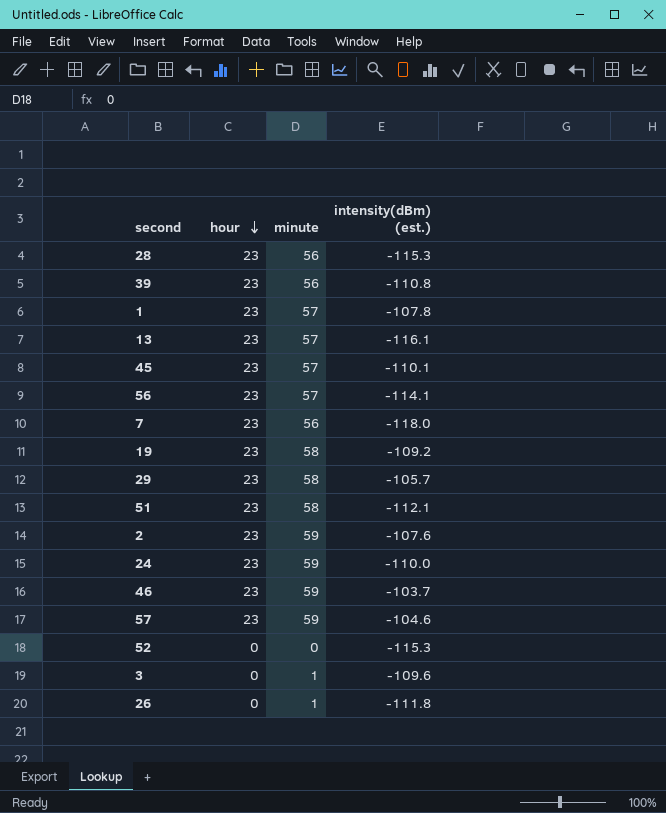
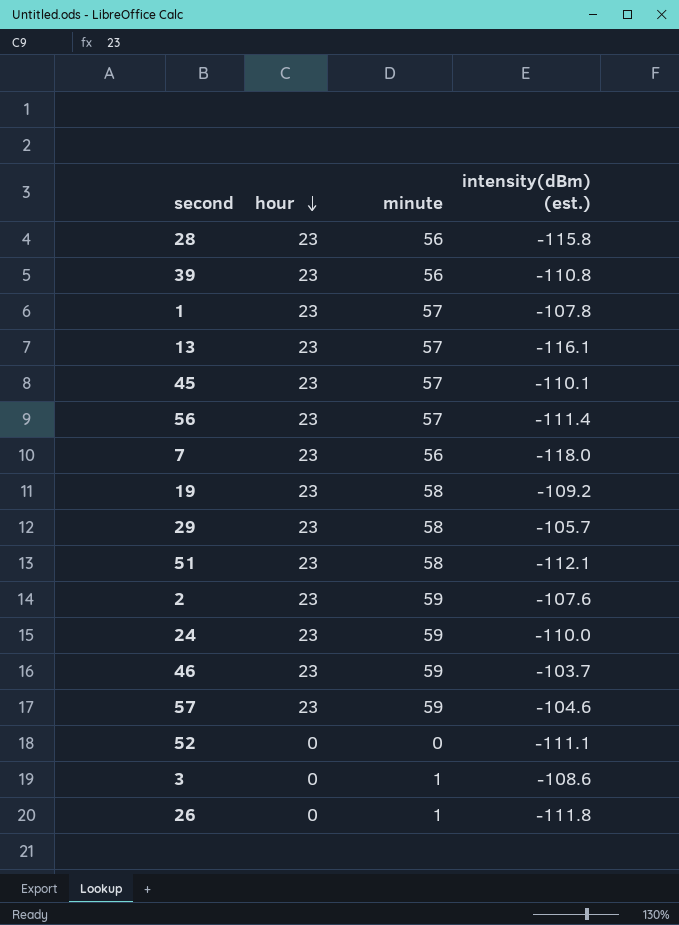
28 | intensity(dBm) (est.): -115.3 -> -115.8
56 | intensity(dBm) (est.): -114.1 -> -111.4
52 | intensity(dBm) (est.): -115.3 -> -111.1
3 | intensity(dBm) (est.): -109.6 -> -108.6

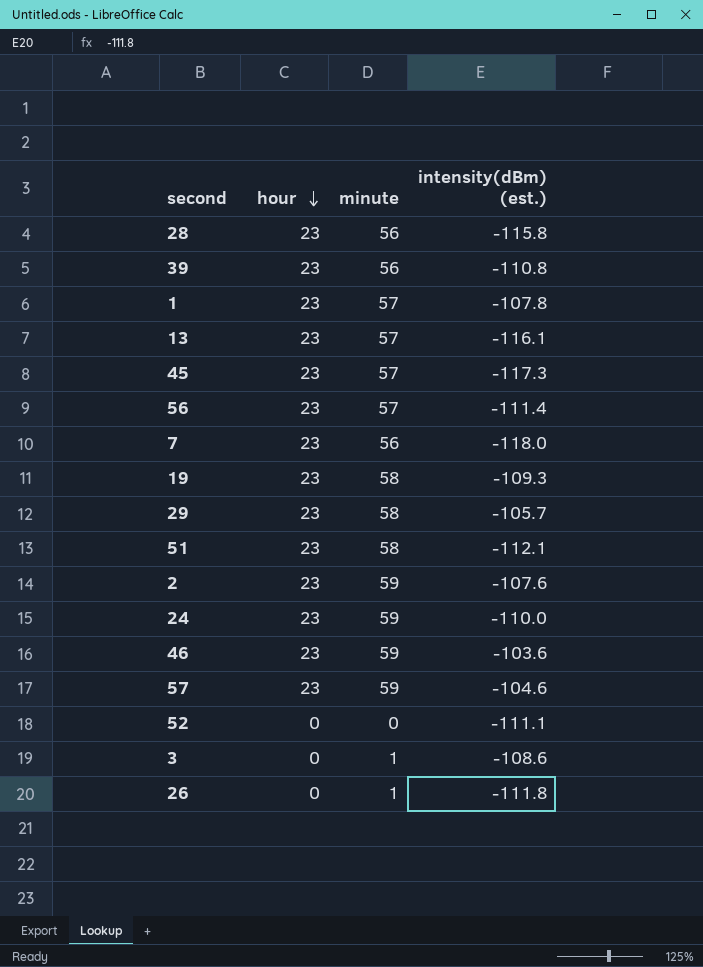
45 | intensity(dBm) (est.): -110.1 -> -117.3
19 | intensity(dBm) (est.): -109.2 -> -109.3
46 | intensity(dBm) (est.): -103.7 -> -103.6

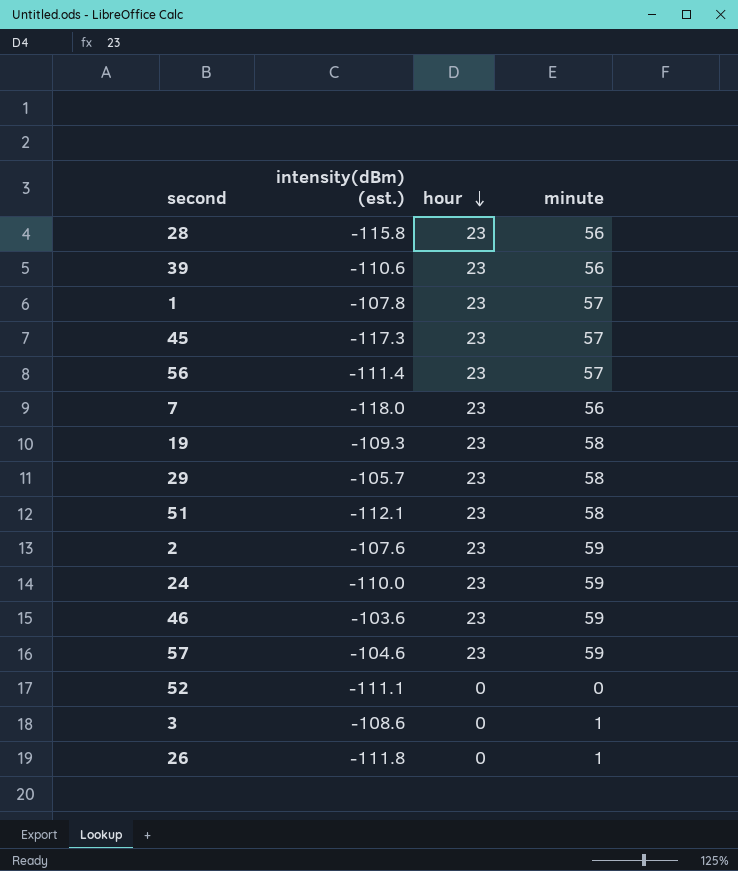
column intensity(dBm) (est.) | position: 4 -> 2
row 13: 23 | 57 | -116.1 -> none
39 | intensity(dBm) (est.): -110.8 -> -110.6

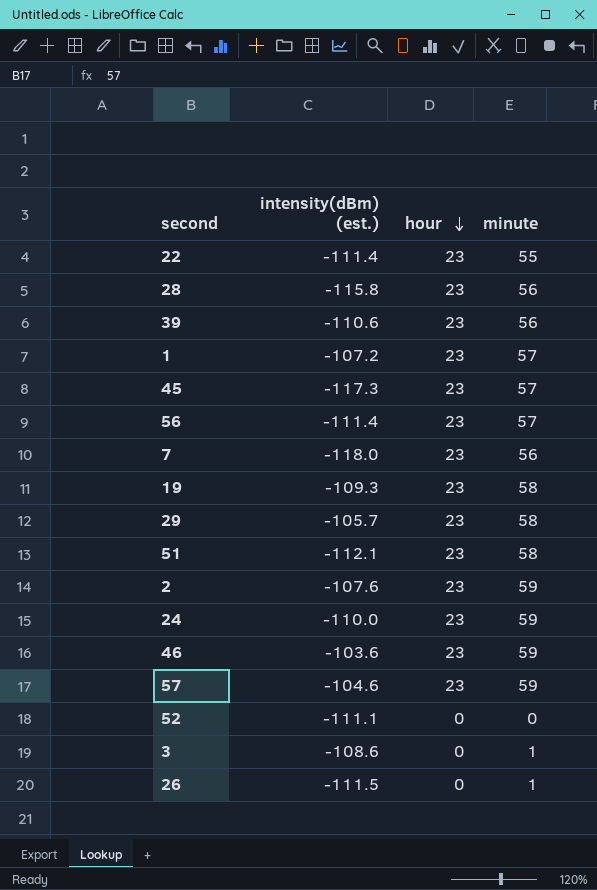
row 22: none -> -111.4 | 23 | 55
1 | intensity(dBm) (est.): -107.8 -> -107.2
26 | intensity(dBm) (est.): -111.8 -> -111.5

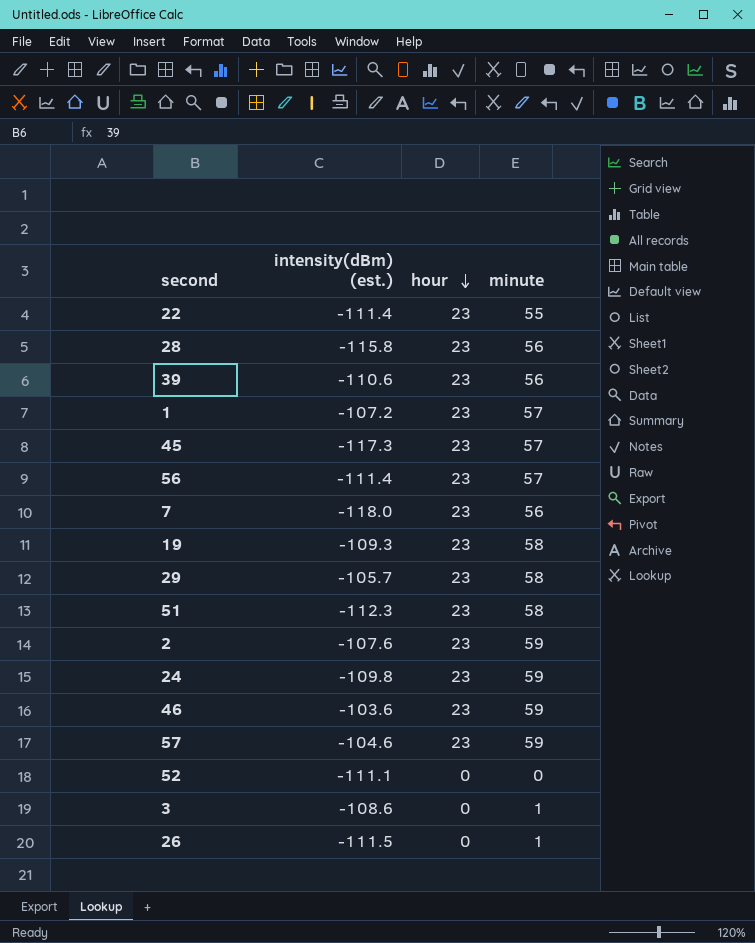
51 | intensity(dBm) (est.): -112.1 -> -112.3
24 | intensity(dBm) (est.): -110.0 -> -109.8

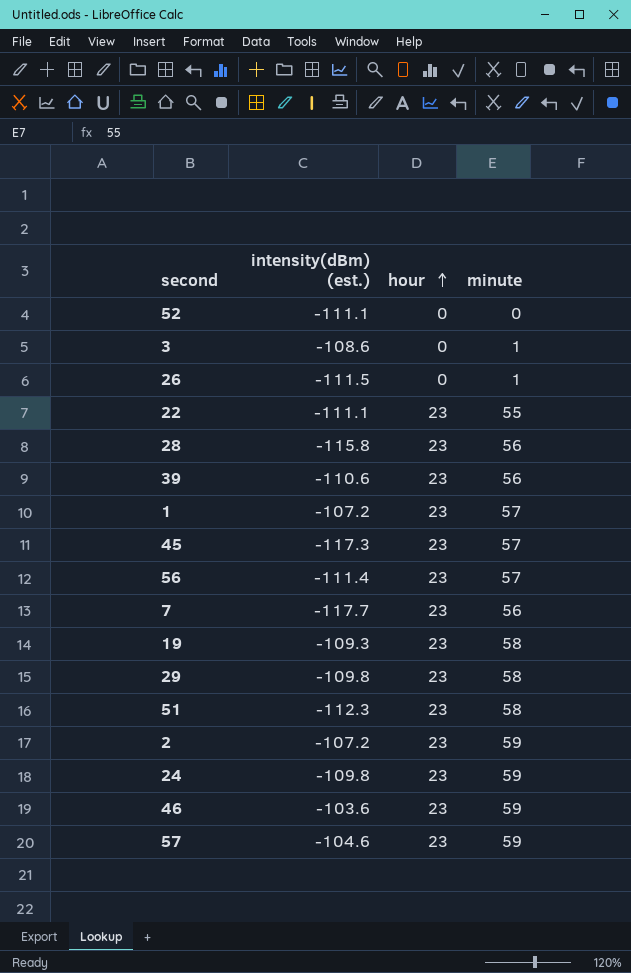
row order: hour descending -> hour ascending
22 | intensity(dBm) (est.): -111.4 -> -111.1
7 | intensity(dBm) (est.): -118.0 -> -117.7
29 | intensity(dBm) (est.): -105.7 -> -109.8
2 | intensity(dBm) (est.): -107.6 -> -107.2

